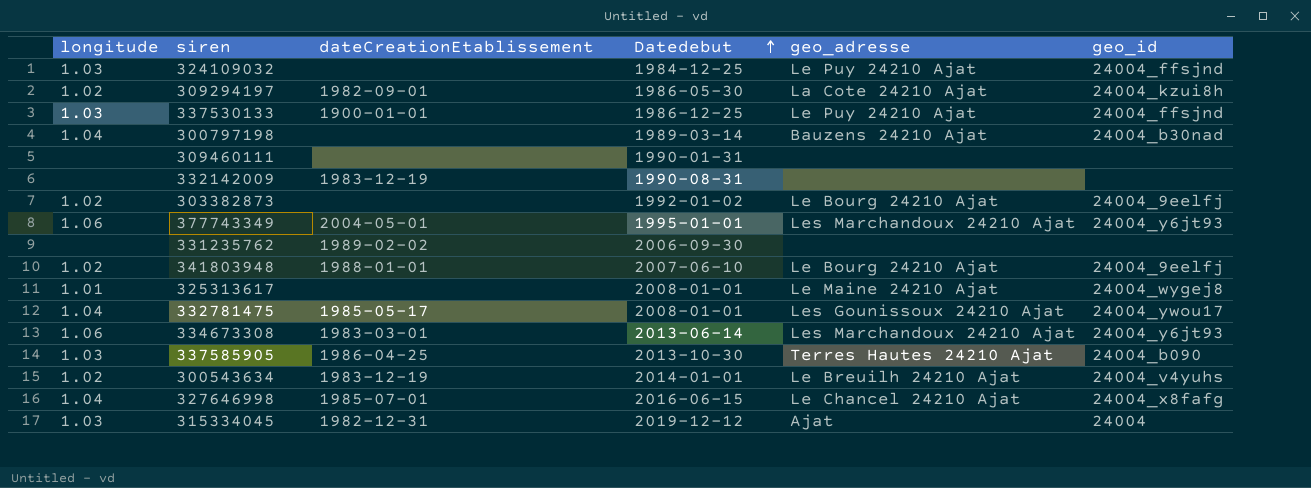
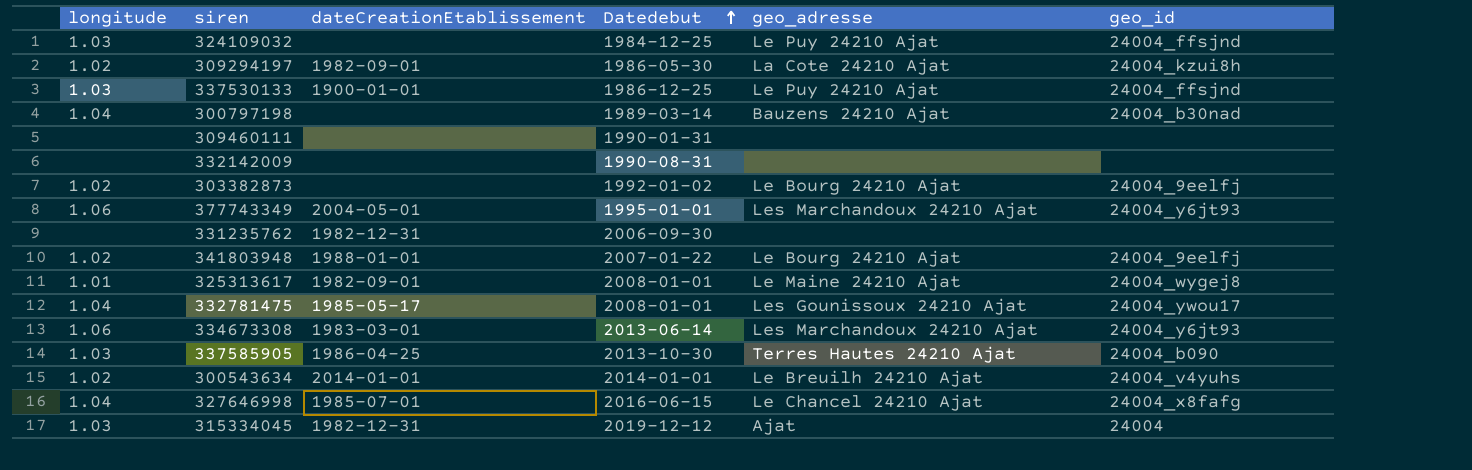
332142009 | dateCreationEtablissement: 1983-12-19 -> none
331235762 | dateCreationEtablissement: 1989-02-02 -> 1982-12-31
341803948 | Datedebut: 2007-06-10 -> 2007-01-22
325313617 | dateCreationEtablissement: none -> 1982-09-01
300543634 | dateCreationEtablissement: 1983-12-19 -> 2014-01-01

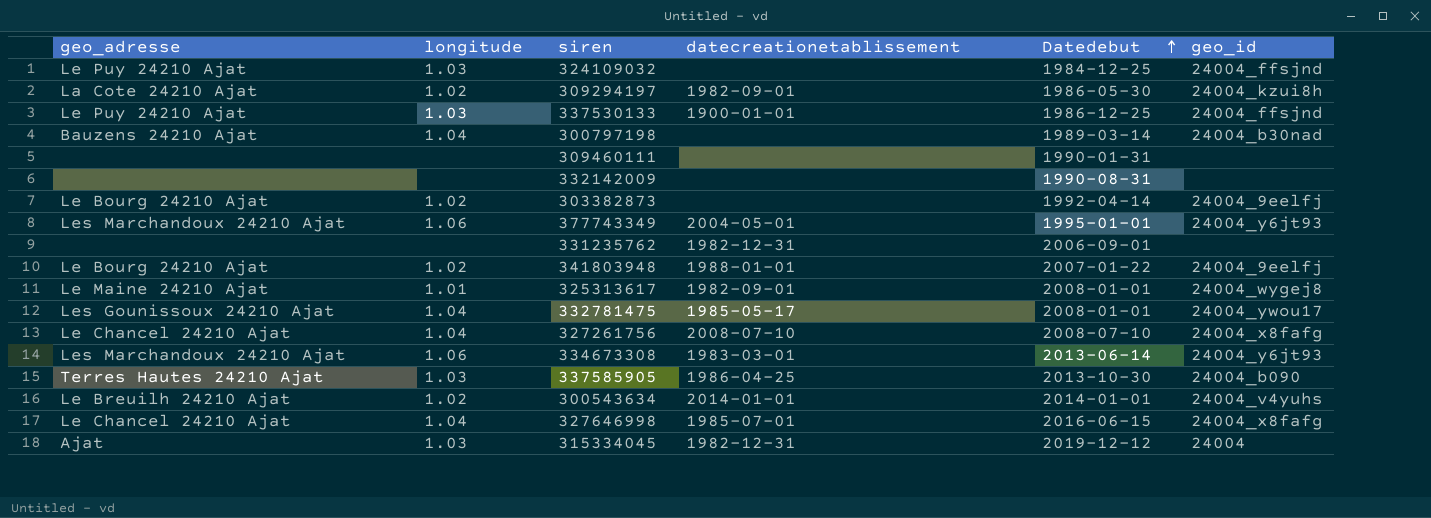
column geo_adresse | position: 5 -> 1
column name: dateCreationEtablissement -> datecreationetablissement
303382873 | Datedebut: 1992-01-02 -> 1992-04-14
331235762 | Datedebut: 2006-09-30 -> 2006-09-01
row 327261756: none -> Le Chancel 24210 Ajat | 1.04 | 2008-07-10 | 2008-07-10 | 24004_x8fafg

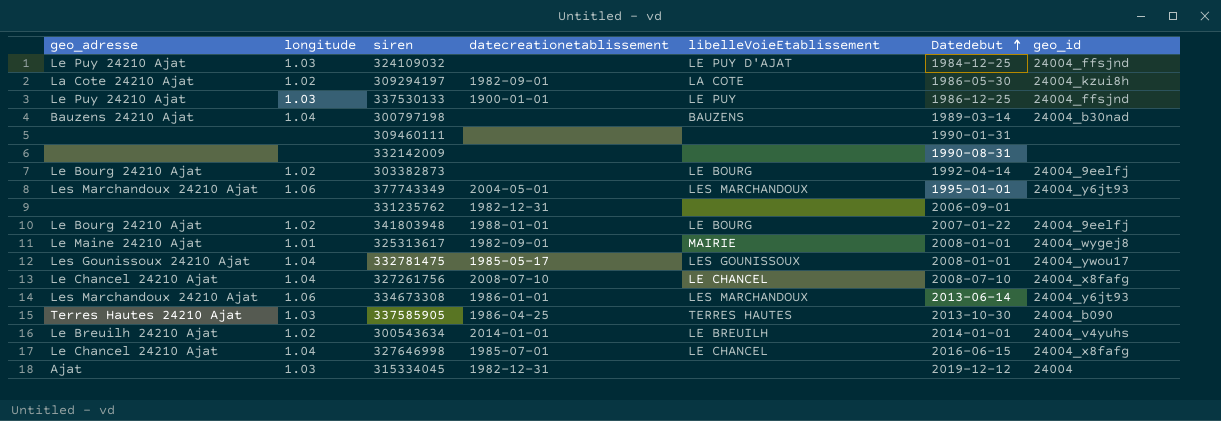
column libelleVoieEtablissement | position: none -> 5
334673308 | datecreationetablissement: 1983-03-01 -> 1986-01-01

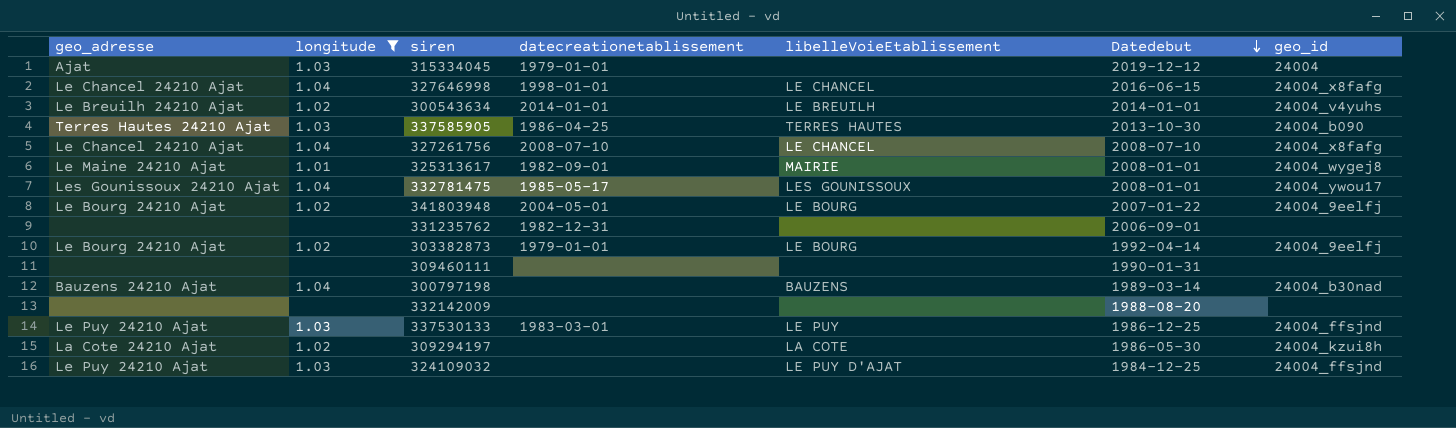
filter: none -> longitude != 1.06
row order: Datedebut ascending -> Datedebut descending
315334045 | datecreationetablissement: 1982-12-31 -> 1979-01-01
327646998 | datecreationetablissement: 1985-07-01 -> 1998-01-01
341803948 | datecreationetablissement: 1988-01-01 -> 2004-05-01
303382873 | datecreationetablissement: none -> 1979-01-01
332142009 | Datedebut: 1990-08-31 -> 1988-08-20
337530133 | datecreationetablissement: 1900-01-01 -> 1983-03-01
309294197 | datecreationetablissement: 1982-09-01 -> none

